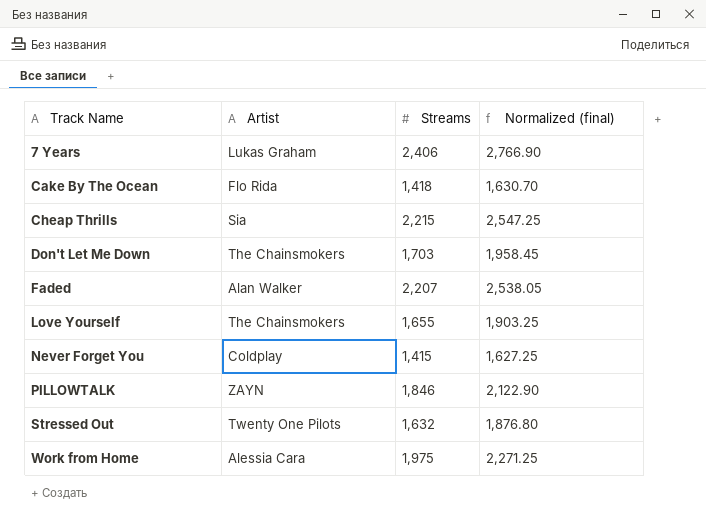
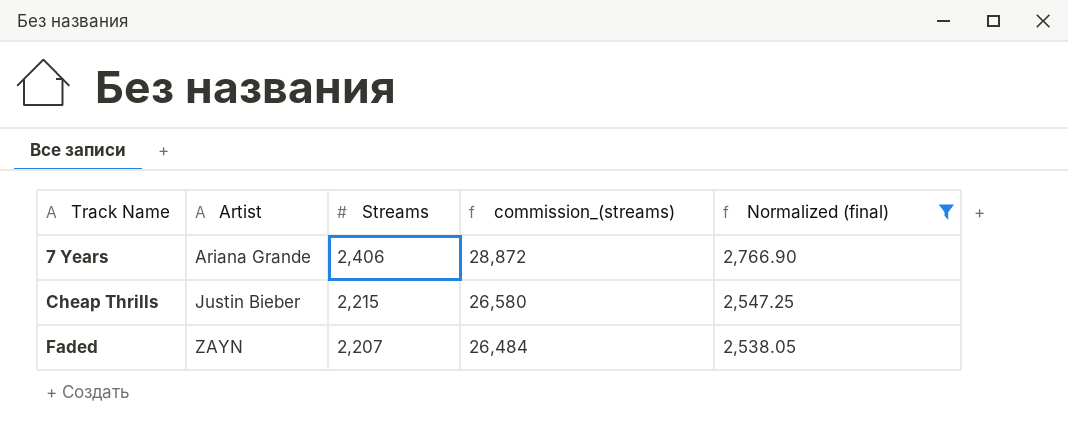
filter: none -> Normalized (final) >= 2,538.05
column commission_(streams) | formula: none -> [Streams] * 12
7 Years | Artist: Lukas Graham -> Ariana Grande
Cheap Thrills | Artist: Sia -> Justin Bieber
Faded | Artist: Alan Walker -> ZAYN

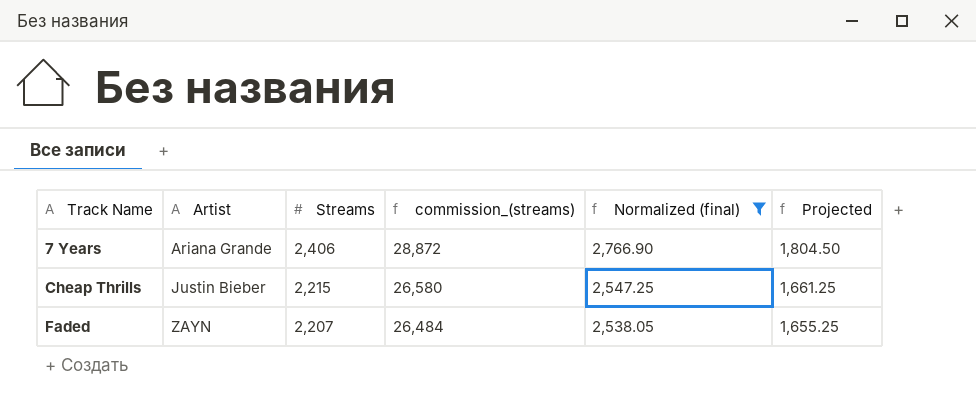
column Projected | formula: none -> [Streams] * 0.75

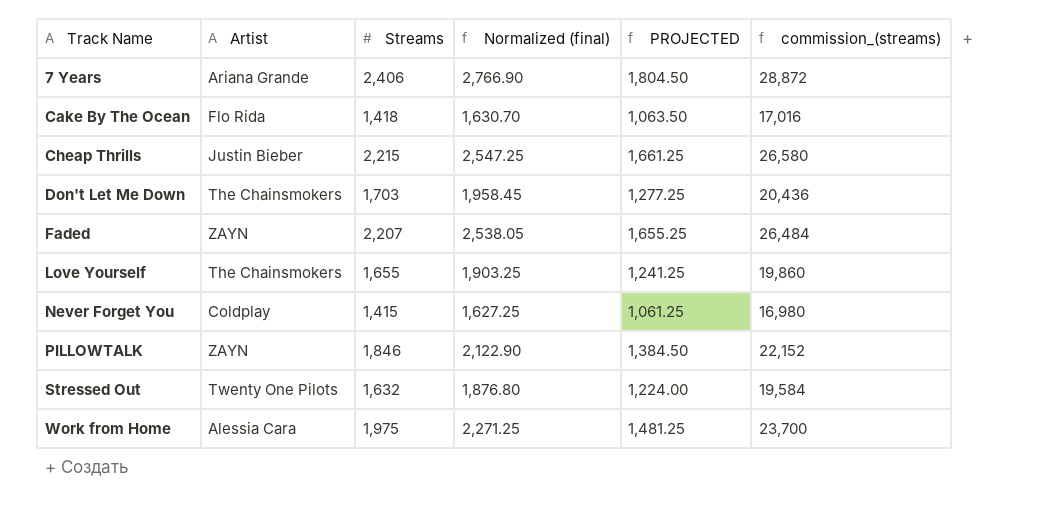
filter: Normalized (final) >= 2,538.05 -> none
column name: Projected -> PROJECTED
column commission_(streams) | position: 4 -> 6

